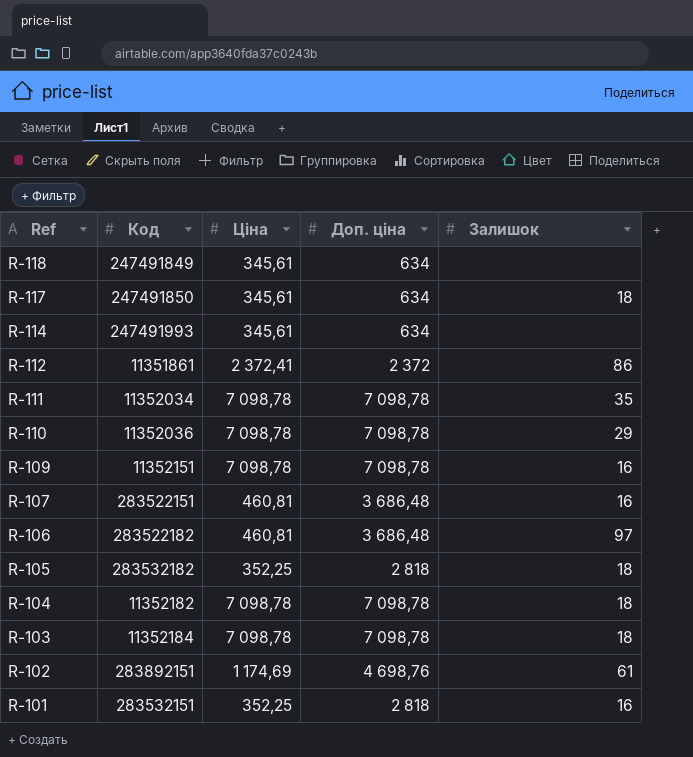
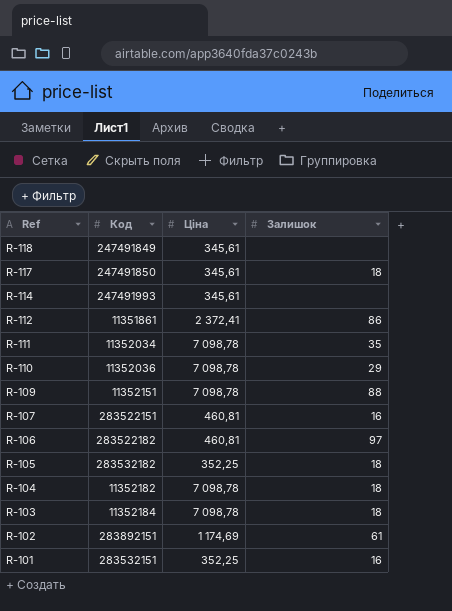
column Доп. ціна | position: 4 -> none
R-109 | Залишок: 16 -> 88

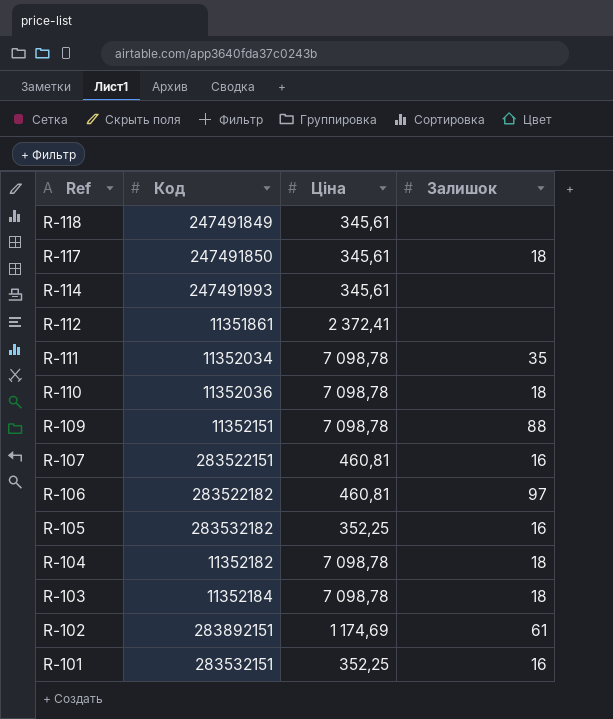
R-112 | Залишок: 86 -> none
R-110 | Залишок: 29 -> 18
R-105 | Залишок: 18 -> 16

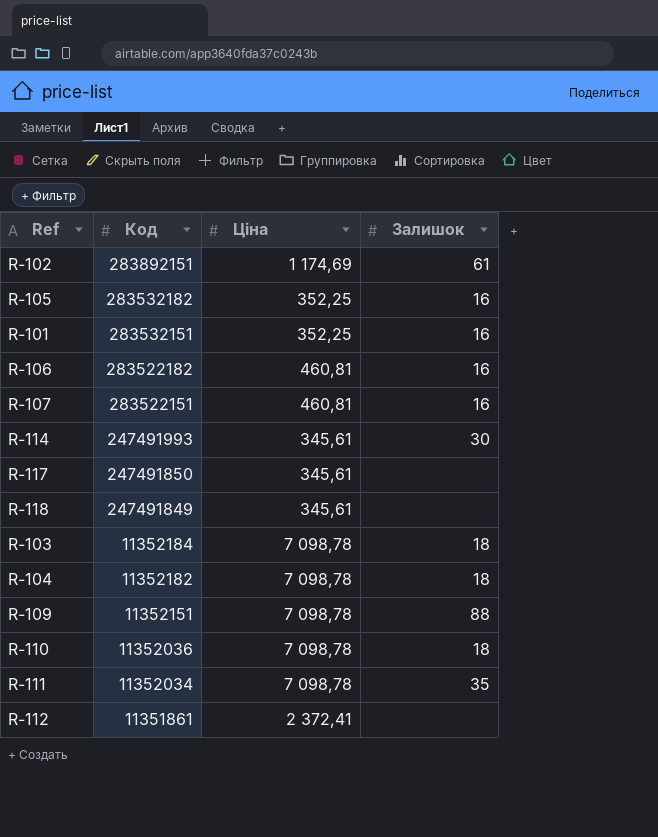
row order: Ref descending -> Код descending
R-106 | Залишок: 97 -> 16
R-114 | Залишок: none -> 30
R-117 | Залишок: 18 -> none

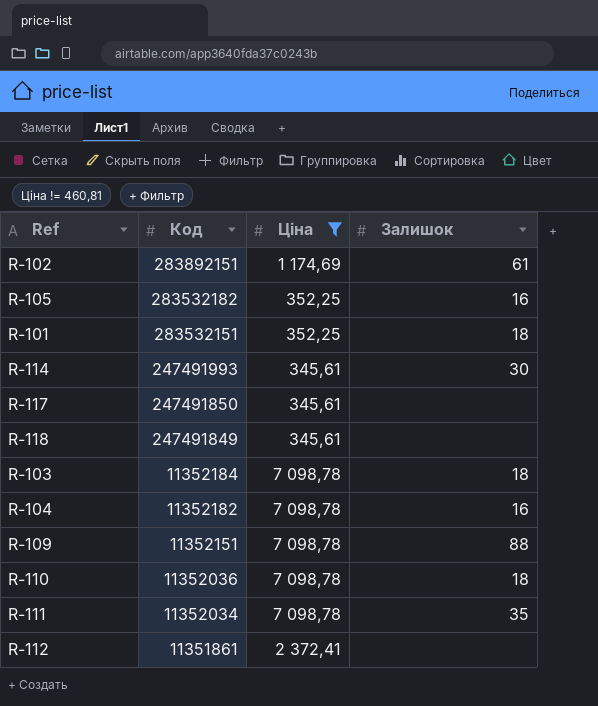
filter: none -> Ціна != 460,81
R-101 | Залишок: 16 -> 18
R-104 | Залишок: 18 -> 16

